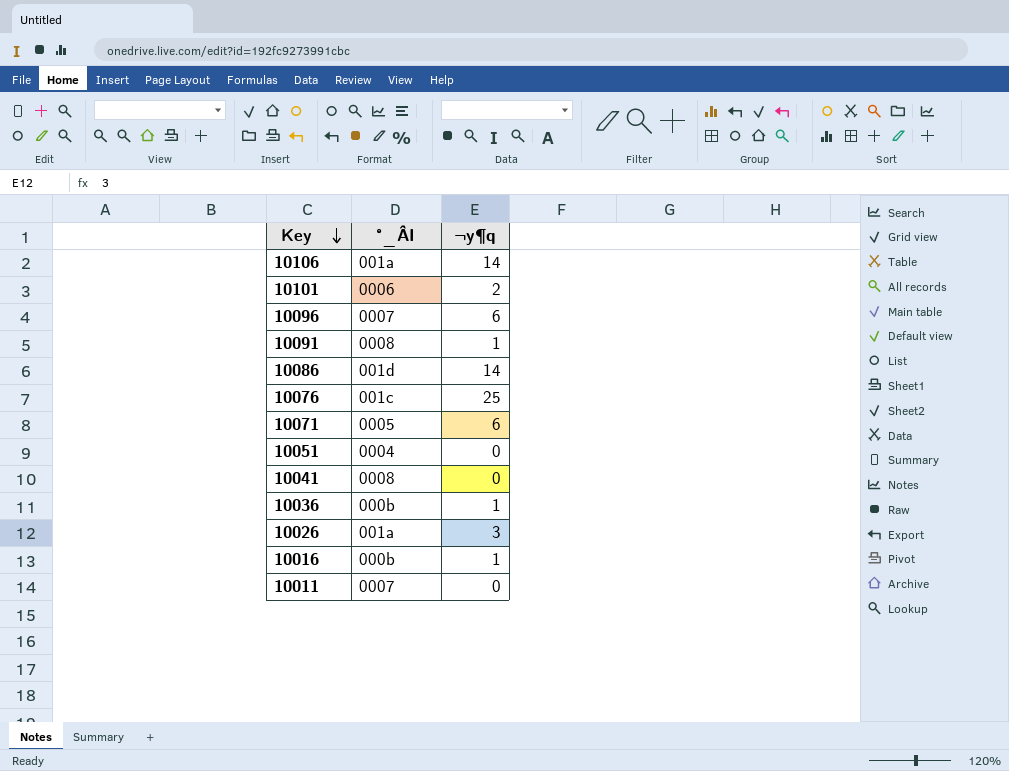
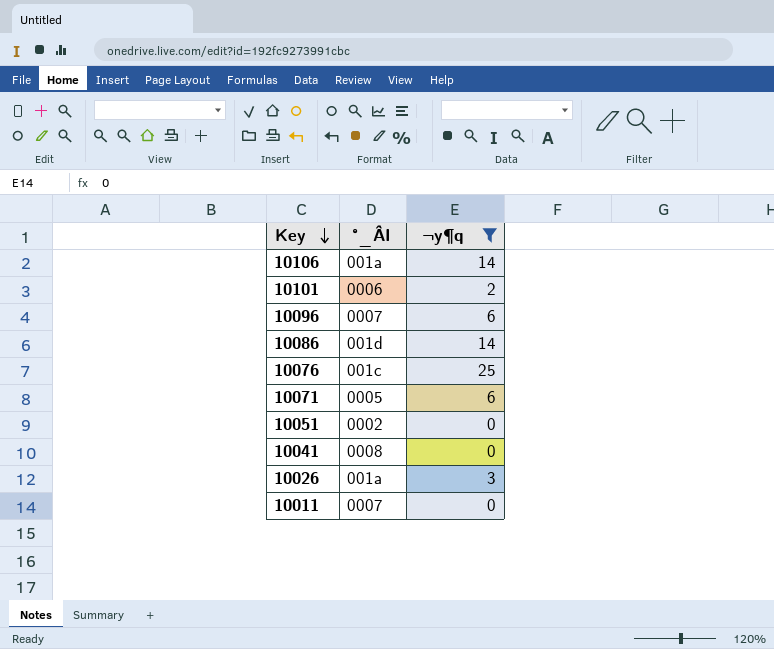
filter: none -> ¬y¶q != 1
10051 | °_ÂI: 0004 -> 0002

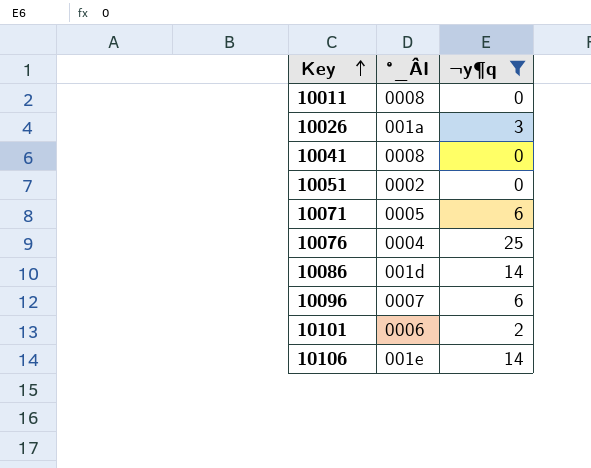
row order: Key descending -> Key ascending
10011 | °_ÂI: 0007 -> 0008
10076 | °_ÂI: 001c -> 0004
10106 | °_ÂI: 001a -> 001e

